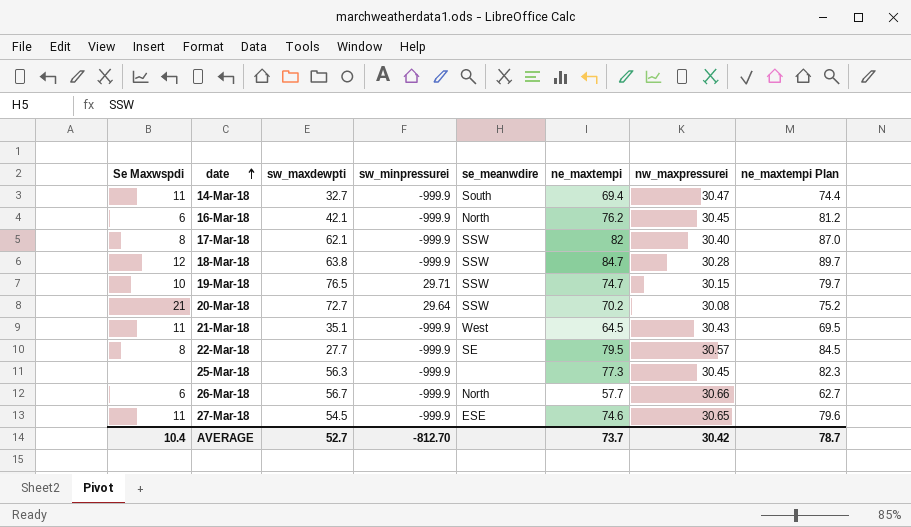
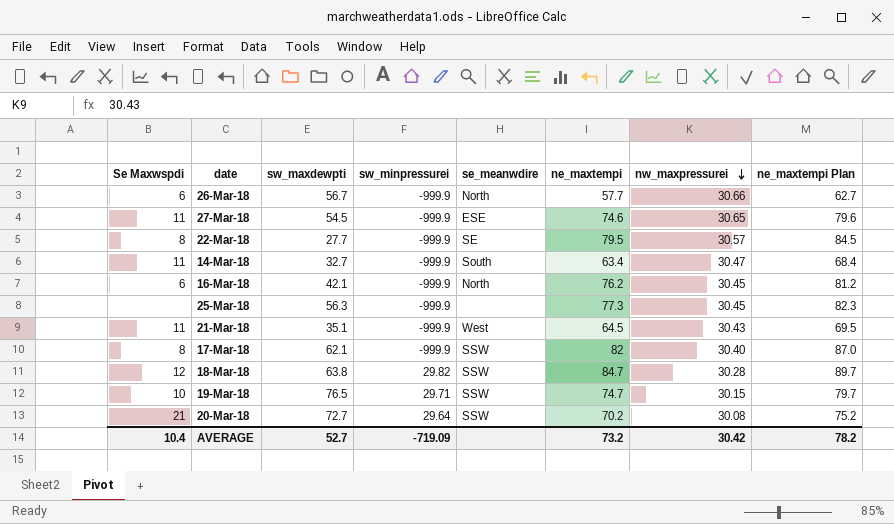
row order: date ascending -> nw_maxpressurei descending
14-Mar-18 | ne_maxtempi: 69.4 -> 63.4
14-Mar-18 | ne_maxtempi Plan: 74.4 -> 68.4
18-Mar-18 | sw_minpressurei: -999.9 -> 29.82
AVERAGE | sw_minpressurei: -812.70 -> -719.09
AVERAGE | ne_maxtempi: 73.7 -> 73.2
AVERAGE | ne_maxtempi Plan: 78.7 -> 78.2

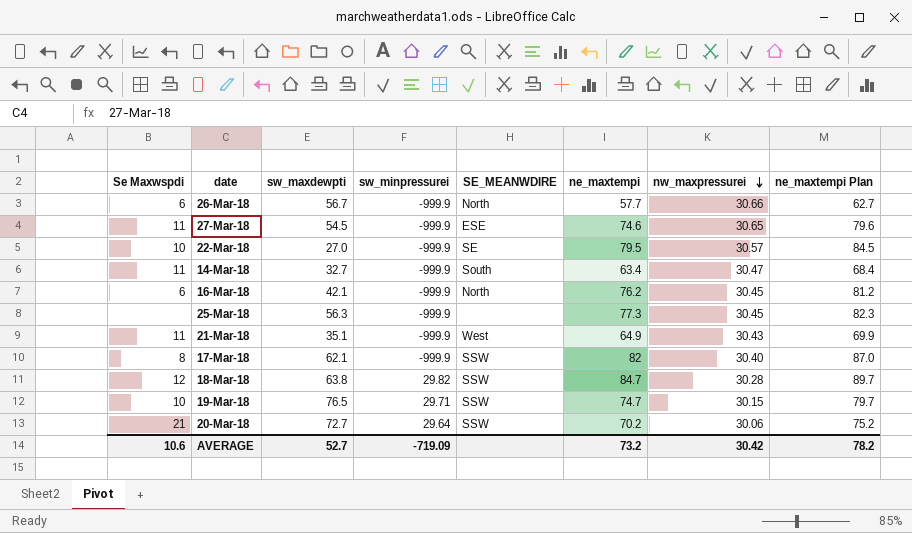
column name: se_meanwdire -> SE_MEANWDIRE
22-Mar-18 | Se Maxwspdi: 8 -> 10
22-Mar-18 | sw_maxdewpti: 27.7 -> 27.0
21-Mar-18 | ne_maxtempi: 64.5 -> 64.9
21-Mar-18 | ne_maxtempi Plan: 69.5 -> 69.9
20-Mar-18 | nw_maxpressurei: 30.08 -> 30.06
AVERAGE | Se Maxwspdi: 10.4 -> 10.6

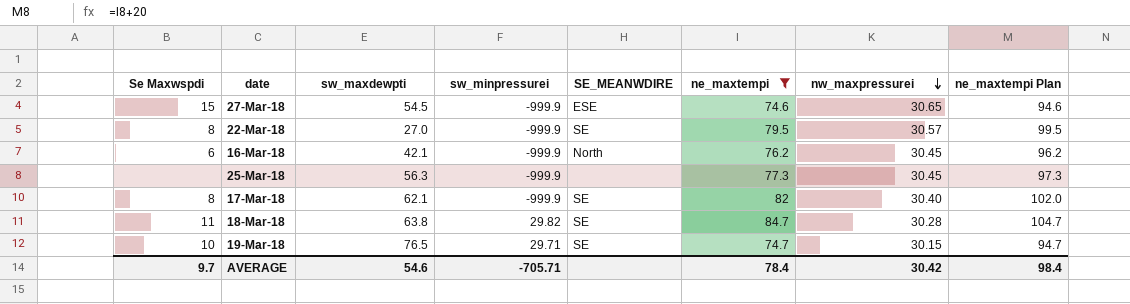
filter: none -> ne_maxtempi >= 74.6
column ne_maxtempi Plan | formula: [ne_maxtempi] + 5 -> [ne_maxtempi] + 20
27-Mar-18 | Se Maxwspdi: 11 -> 15
22-Mar-18 | Se Maxwspdi: 10 -> 8
17-Mar-18 | SE_MEANWDIRE: SSW -> SE
18-Mar-18 | Se Maxwspdi: 12 -> 11
18-Mar-18 | SE_MEANWDIRE: SSW -> SE
19-Mar-18 | SE_MEANWDIRE: SSW -> SE
AVERAGE | Se Maxwspdi: 10.6 -> 9.7
AVERAGE | sw_maxdewpti: 52.7 -> 54.6
AVERAGE | sw_minpressurei: -719.09 -> -705.71
AVERAGE | ne_maxtempi: 73.2 -> 78.4
AVERAGE | ne_maxtempi Plan: 78.2 -> 98.4

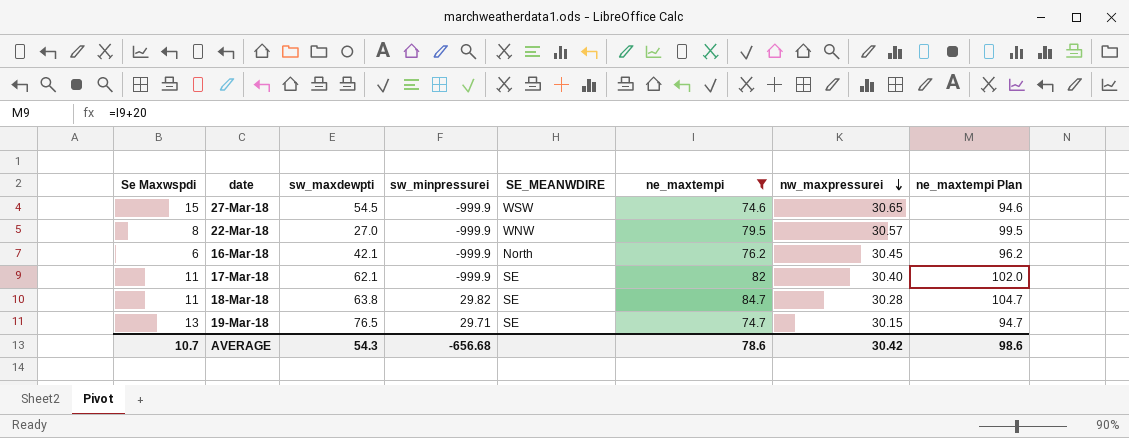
row 25-Mar-18: none | 56.3 | -999.9 | none | 77.3 | 30.45 | 97.3 -> none
27-Mar-18 | SE_MEANWDIRE: ESE -> WSW
22-Mar-18 | SE_MEANWDIRE: SE -> WNW
17-Mar-18 | Se Maxwspdi: 8 -> 11
19-Mar-18 | Se Maxwspdi: 10 -> 13
AVERAGE | Se Maxwspdi: 9.7 -> 10.7
AVERAGE | sw_maxdewpti: 54.6 -> 54.3
AVERAGE | sw_minpressurei: -705.71 -> -656.68
AVERAGE | ne_maxtempi: 78.4 -> 78.6
AVERAGE | ne_maxtempi Plan: 98.4 -> 98.6

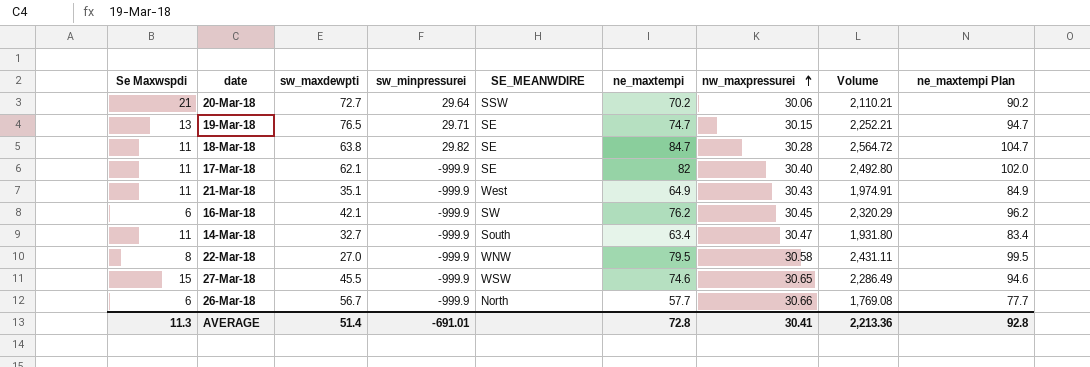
filter: ne_maxtempi >= 74.6 -> none
row order: nw_maxpressurei descending -> nw_maxpressurei ascending
column Volume | formula: none -> [ne_maxtempi] * [nw_maxpressurei]
16-Mar-18 | SE_MEANWDIRE: North -> SW
22-Mar-18 | nw_maxpressurei: 30.57 -> 30.58
27-Mar-18 | sw_maxdewpti: 54.5 -> 45.5
AVERAGE | Se Maxwspdi: 10.7 -> 11.3
AVERAGE | sw_maxdewpti: 54.3 -> 51.4
AVERAGE | sw_minpressurei: -656.68 -> -691.01
AVERAGE | ne_maxtempi: 78.6 -> 72.8
AVERAGE | nw_maxpressurei: 30.42 -> 30.41
AVERAGE | ne_maxtempi Plan: 98.6 -> 92.8

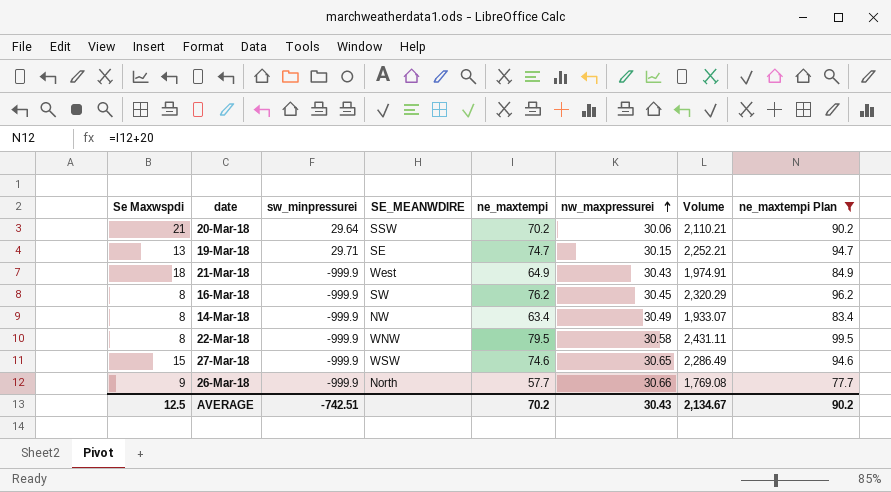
filter: none -> ne_maxtempi Plan <= 99.5
column sw_maxdewpti | position: 3 -> none
21-Mar-18 | Se Maxwspdi: 11 -> 18
16-Mar-18 | Se Maxwspdi: 6 -> 8
14-Mar-18 | Se Maxwspdi: 11 -> 8
14-Mar-18 | SE_MEANWDIRE: South -> NW
14-Mar-18 | nw_maxpressurei: 30.47 -> 30.49
14-Mar-18 | Volume: 1,931.80 -> 1,933.07
26-Mar-18 | Se Maxwspdi: 6 -> 9
AVERAGE | Se Maxwspdi: 11.3 -> 12.5
AVERAGE | sw_minpressurei: -691.01 -> -742.51
AVERAGE | ne_maxtempi: 72.8 -> 70.2
AVERAGE | nw_maxpressurei: 30.41 -> 30.43
AVERAGE | Volume: 2,213.36 -> 2,134.67
AVERAGE | ne_maxtempi Plan: 92.8 -> 90.2

